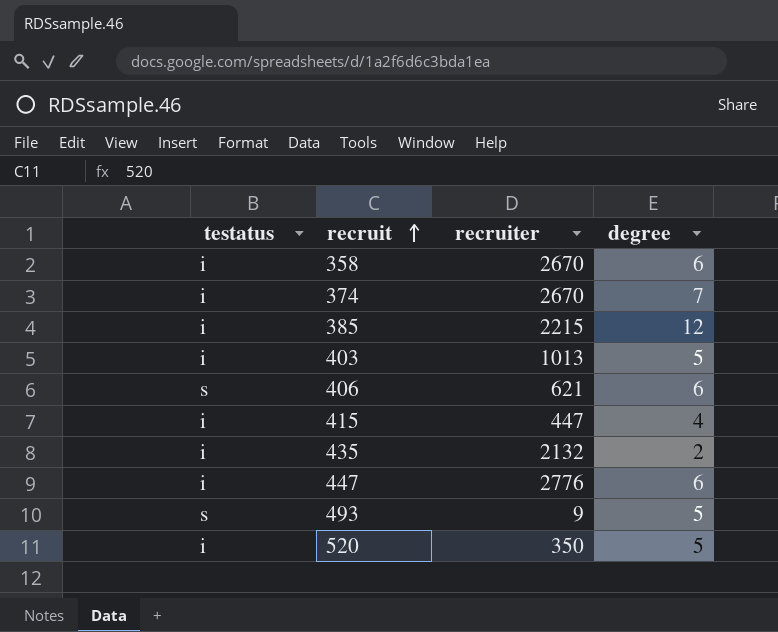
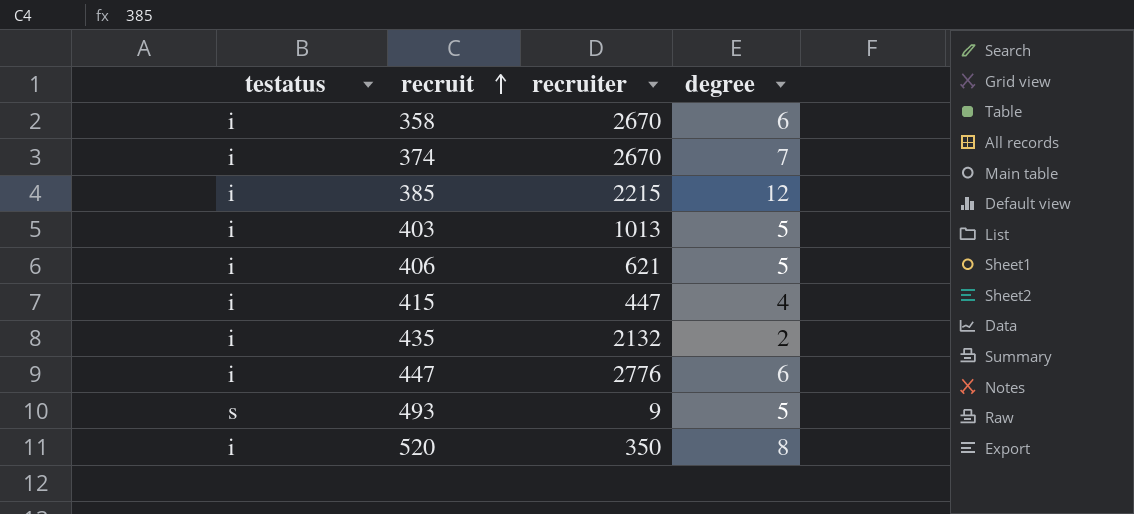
406 | testatus: s -> i
406 | degree: 6 -> 5
520 | degree: 5 -> 8

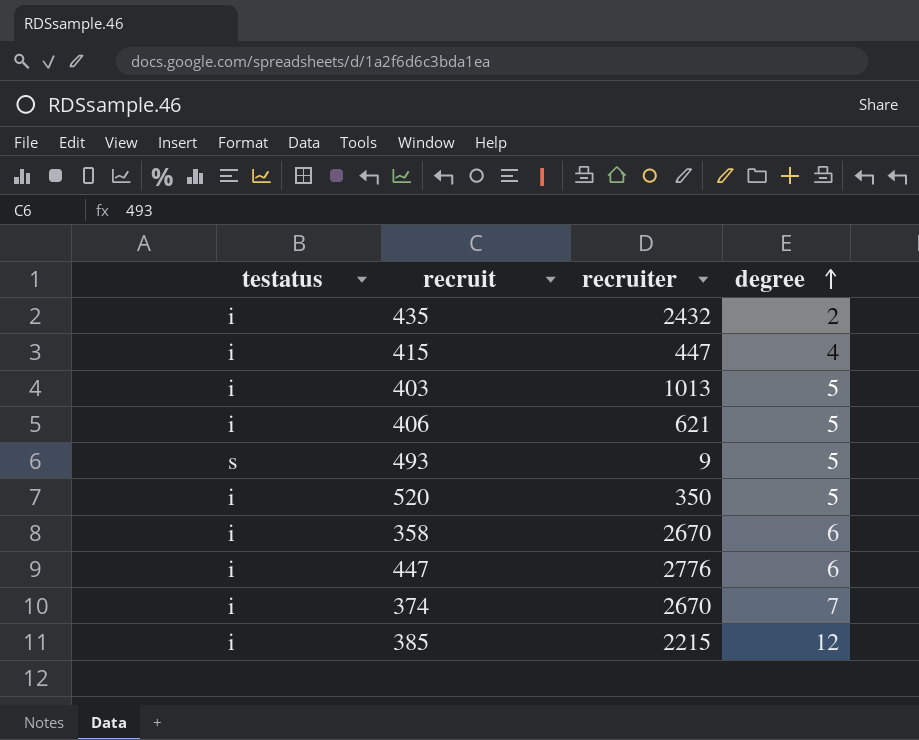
row order: recruit ascending -> degree ascending
435 | recruiter: 2132 -> 2432
520 | degree: 8 -> 5

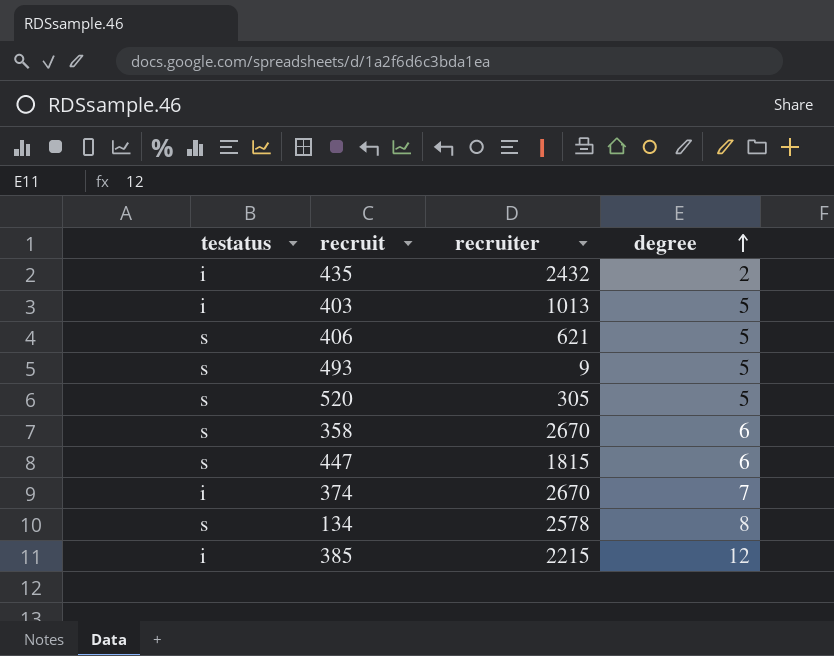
row 415: i | 447 | 4 -> none
406 | testatus: i -> s
520 | testatus: i -> s
520 | recruiter: 350 -> 305
358 | testatus: i -> s
447 | testatus: i -> s
447 | recruiter: 2776 -> 1815
row 134: none -> s | 2578 | 8

